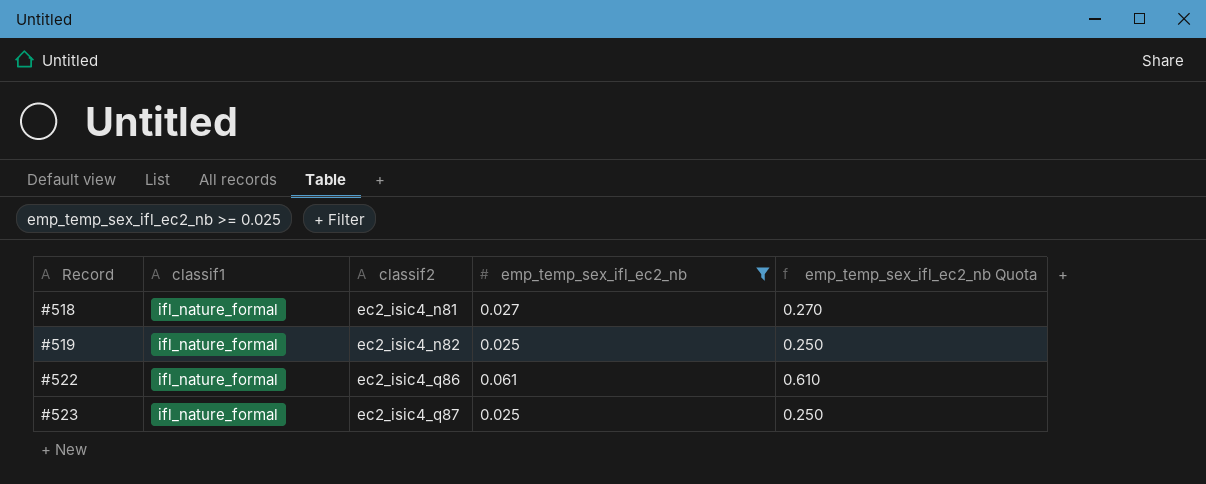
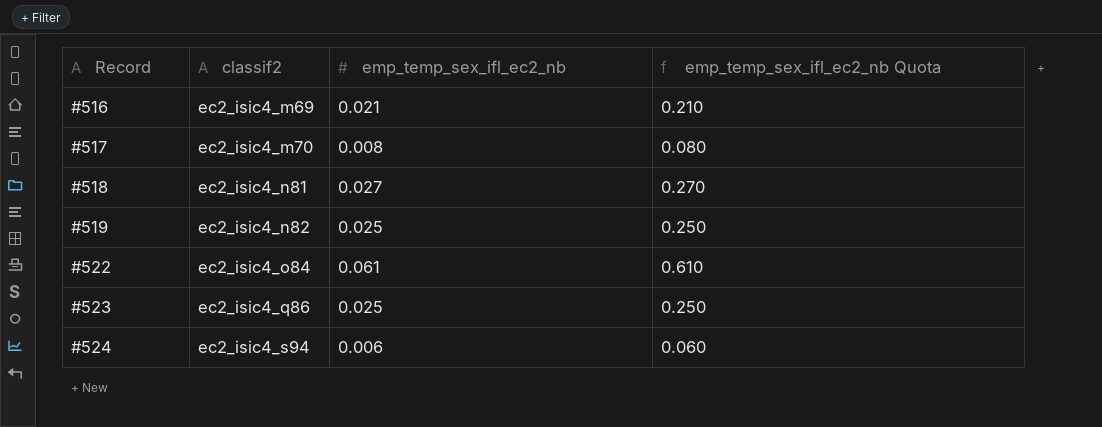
filter: emp_temp_sex_ifl_ec2_nb >= 0.025 -> none
column classif1 | position: 2 -> none
#522 | classif2: ec2_isic4_q86 -> ec2_isic4_o84
#523 | classif2: ec2_isic4_q87 -> ec2_isic4_q86

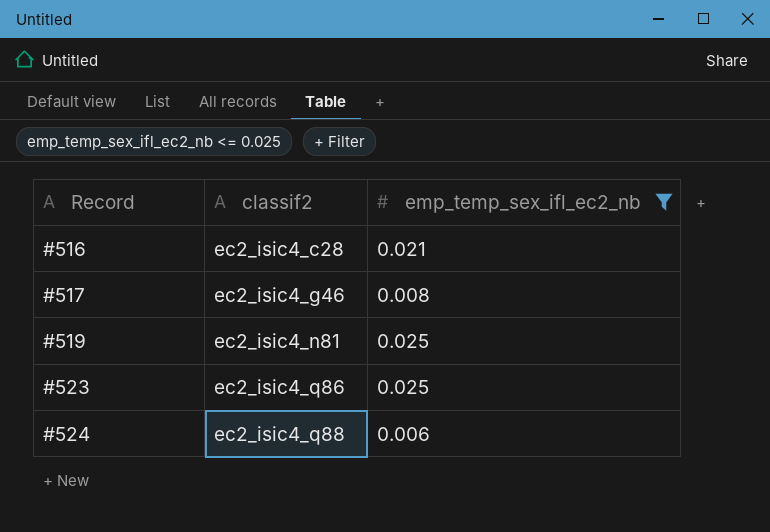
filter: none -> emp_temp_sex_ifl_ec2_nb <= 0.025
column emp_temp_sex_ifl_ec2_nb Quota | formula: [emp_temp_sex_ifl_ec2_nb] * 10 -> none
#516 | classif2: ec2_isic4_m69 -> ec2_isic4_c28
#517 | classif2: ec2_isic4_m70 -> ec2_isic4_g46
#519 | classif2: ec2_isic4_n82 -> ec2_isic4_n81
#524 | classif2: ec2_isic4_s94 -> ec2_isic4_q88

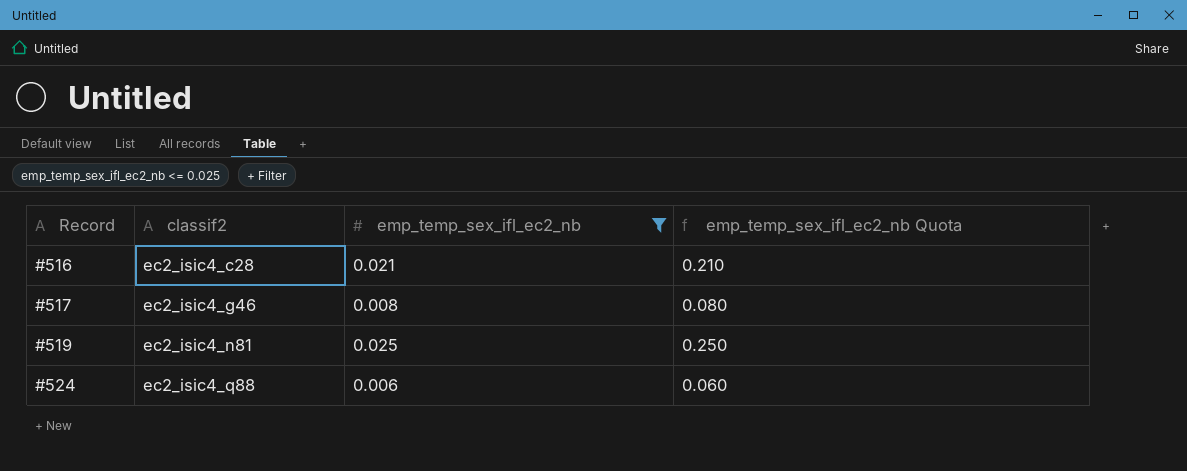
column emp_temp_sex_ifl_ec2_nb Quota | formula: none -> [emp_temp_sex_ifl_ec2_nb] * 10
row #523: ec2_isic4_q86 | 0.025 -> none

